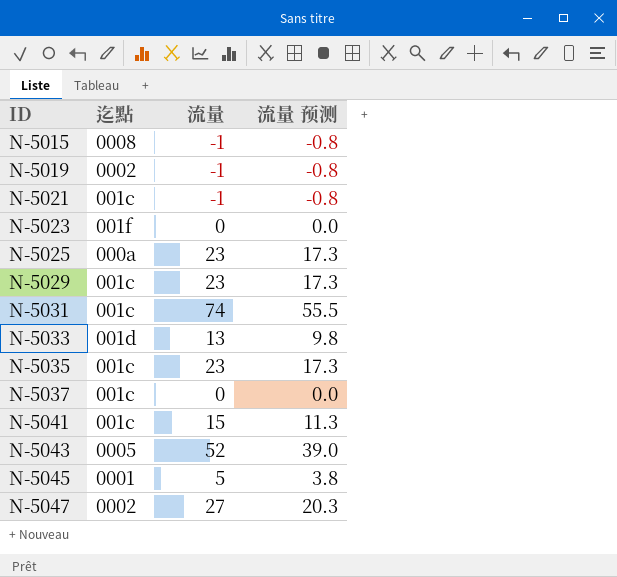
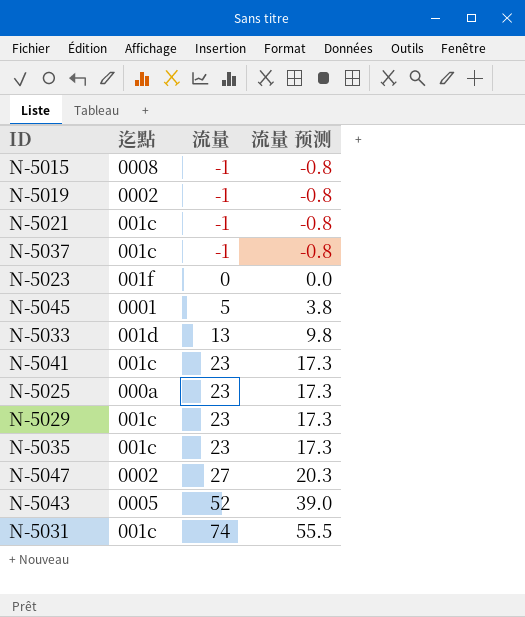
row order: ID ascending -> 流量 ascending
N-5037 | 流量: 0 -> -1
N-5037 | 流量 预测: 0.0 -> -0.8
N-5041 | 流量: 15 -> 23
N-5041 | 流量 预测: 11.3 -> 17.3

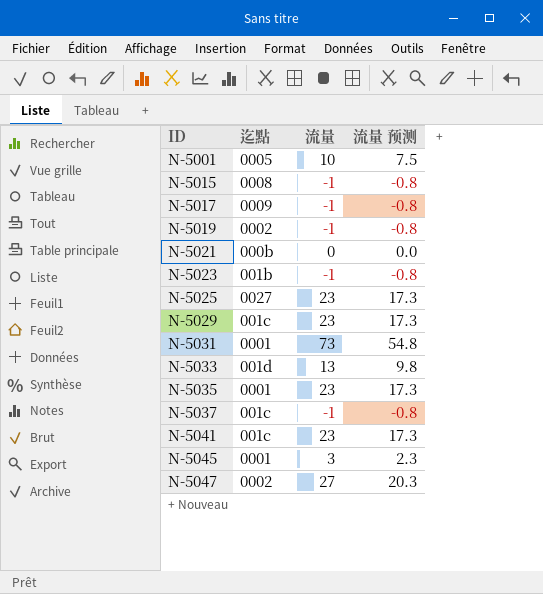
row order: 流量 ascending -> ID ascending
row N-5043: 0005 | 52 | 39.0 -> none
row N-5001: none -> 0005 | 10 | 7.5
row N-5017: none -> 0009 | -1 | -0.8
N-5021 | 迄點: 001c -> 000b
N-5021 | 流量: -1 -> 0
N-5021 | 流量 预测: -0.8 -> 0.0
N-5023 | 迄點: 001f -> 001b
N-5023 | 流量: 0 -> -1
N-5023 | 流量 预测: 0.0 -> -0.8
N-5025 | 迄點: 000a -> 0027
N-5031 | 迄點: 001c -> 0001
N-5031 | 流量: 74 -> 73
N-5031 | 流量 预测: 55.5 -> 54.8
N-5035 | 迄點: 001c -> 0001
N-5045 | 流量: 5 -> 3
N-5045 | 流量 预测: 3.8 -> 2.3

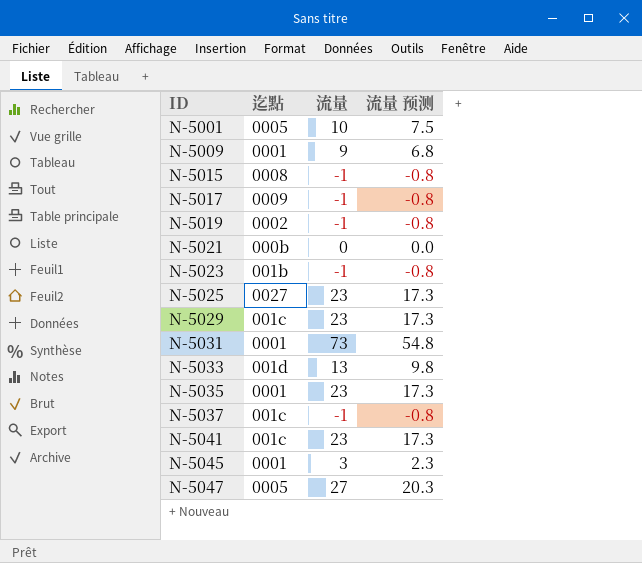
row N-5009: none -> 0001 | 9 | 6.8
N-5047 | 迄點: 0002 -> 0005

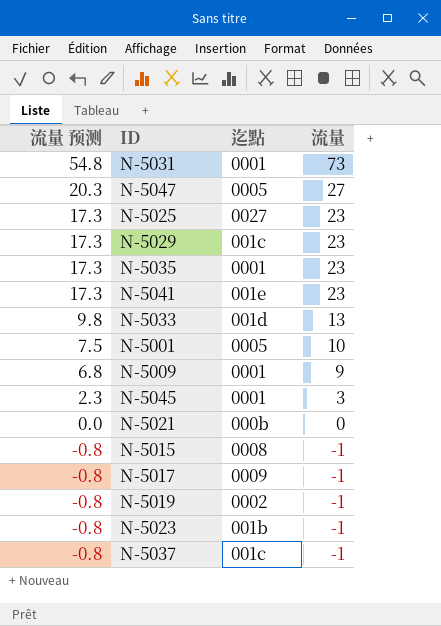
row order: ID ascending -> 流量 预测 descending
column 流量 预测 | position: 4 -> 1
N-5041 | 迄點: 001c -> 001e

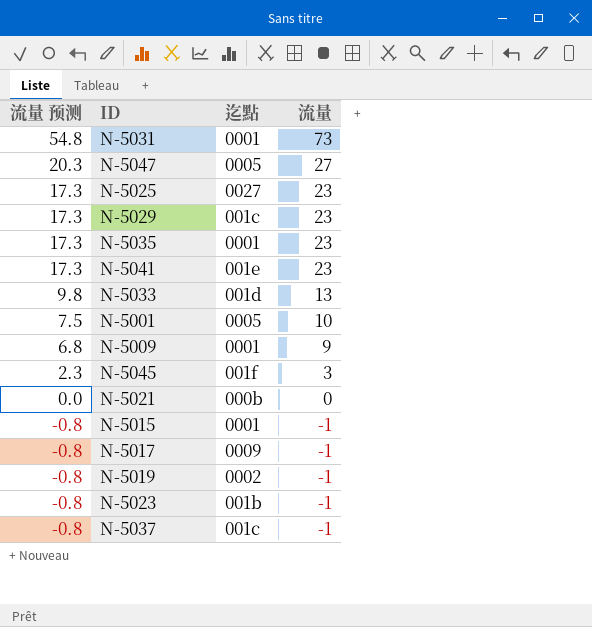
N-5045 | 迄點: 0001 -> 001f
N-5015 | 迄點: 0008 -> 0001

